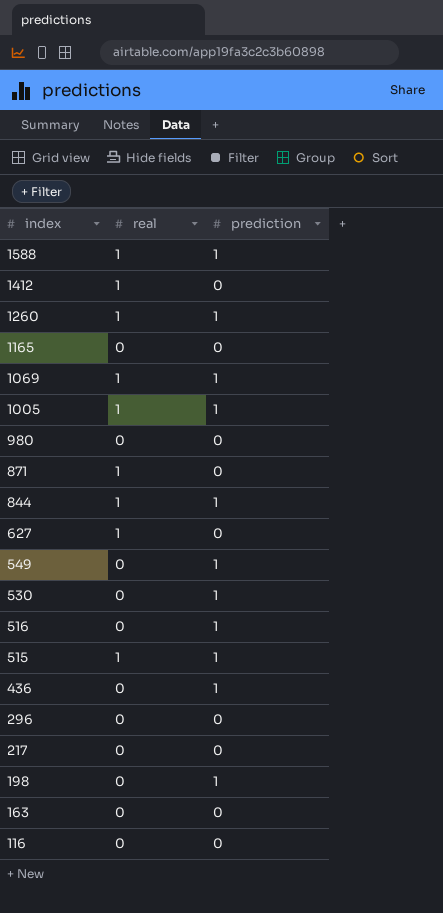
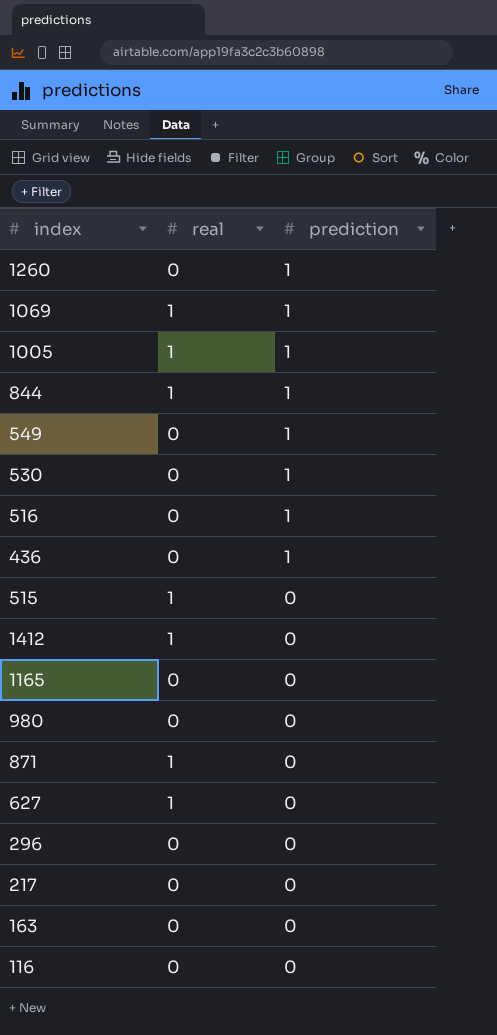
row order: index descending -> prediction descending
row 1588: 1 | 1 -> none
row 198: 0 | 1 -> none
1260 | real: 1 -> 0
515 | prediction: 1 -> 0

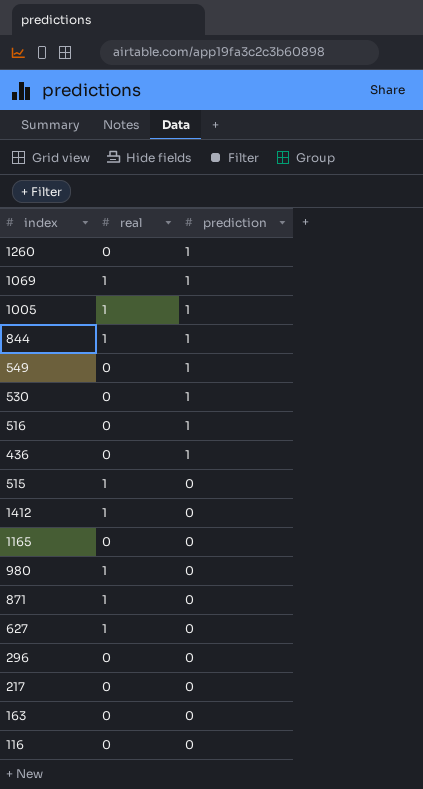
980 | real: 0 -> 1

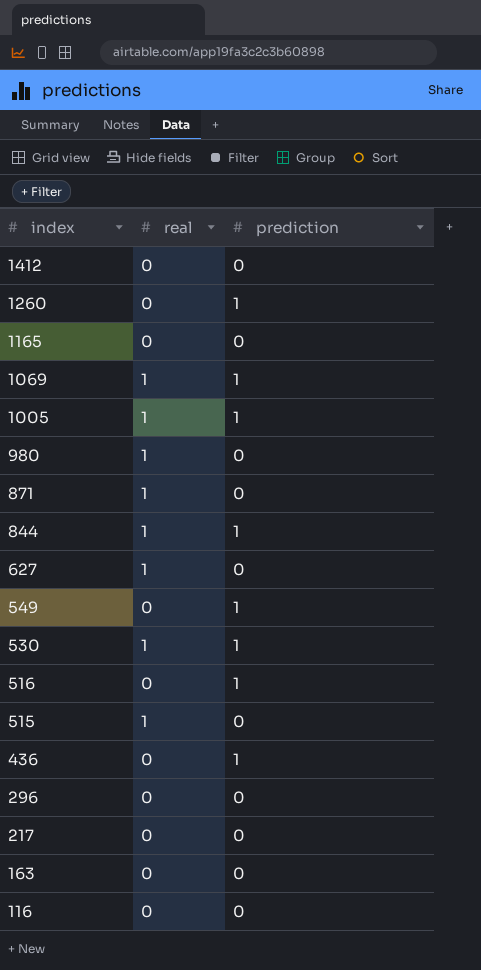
row order: prediction descending -> index descending
1412 | real: 1 -> 0
530 | real: 0 -> 1

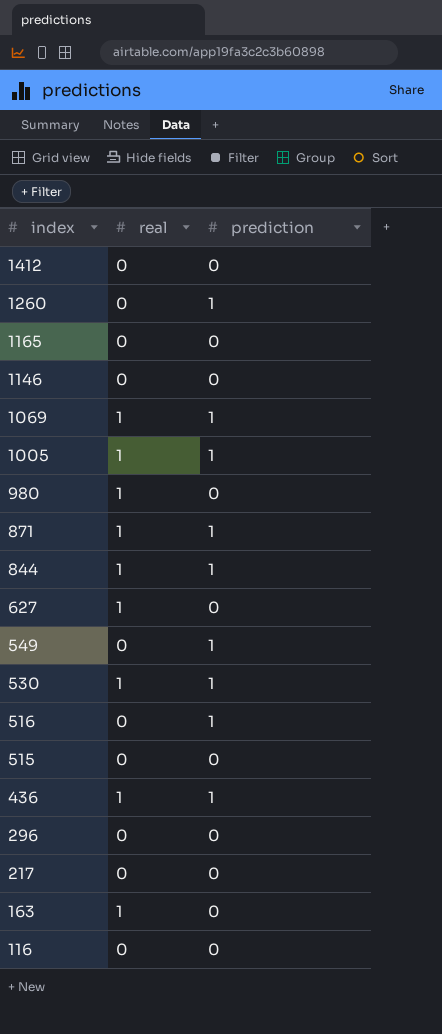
row 1146: none -> 0 | 0
871 | prediction: 0 -> 1
515 | real: 1 -> 0
436 | real: 0 -> 1
163 | real: 0 -> 1

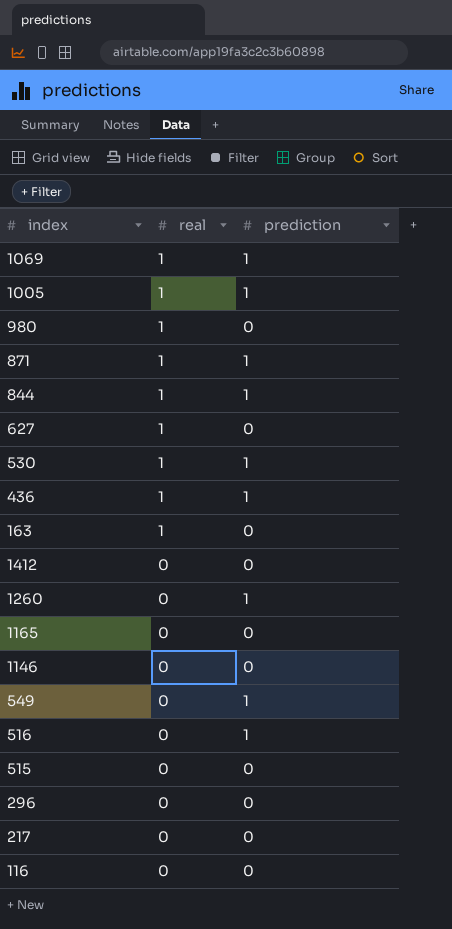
row order: index descending -> real descending

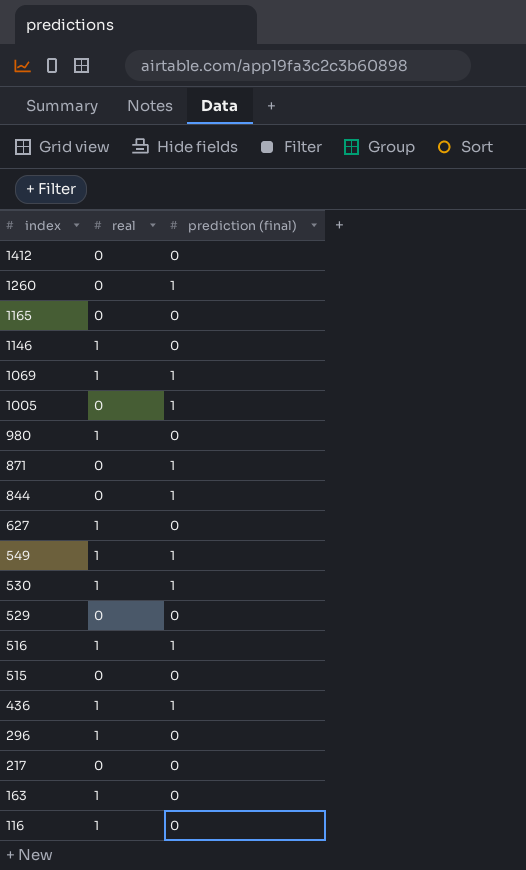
row order: real descending -> index descending
column name: prediction -> prediction (final)
1146 | real: 0 -> 1
1005 | real: 1 -> 0
871 | real: 1 -> 0
844 | real: 1 -> 0
549 | real: 0 -> 1
row 529: none -> 0 | 0
516 | real: 0 -> 1
296 | real: 0 -> 1
116 | real: 0 -> 1

